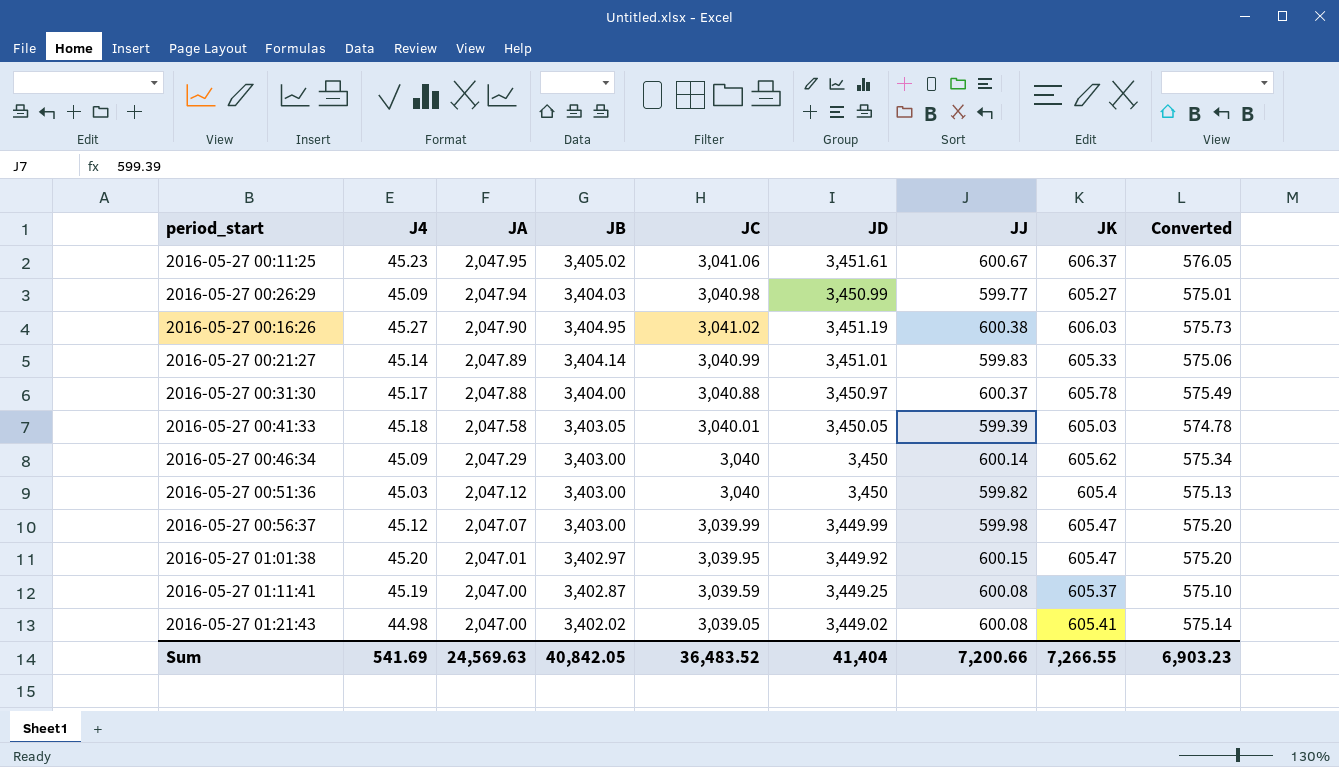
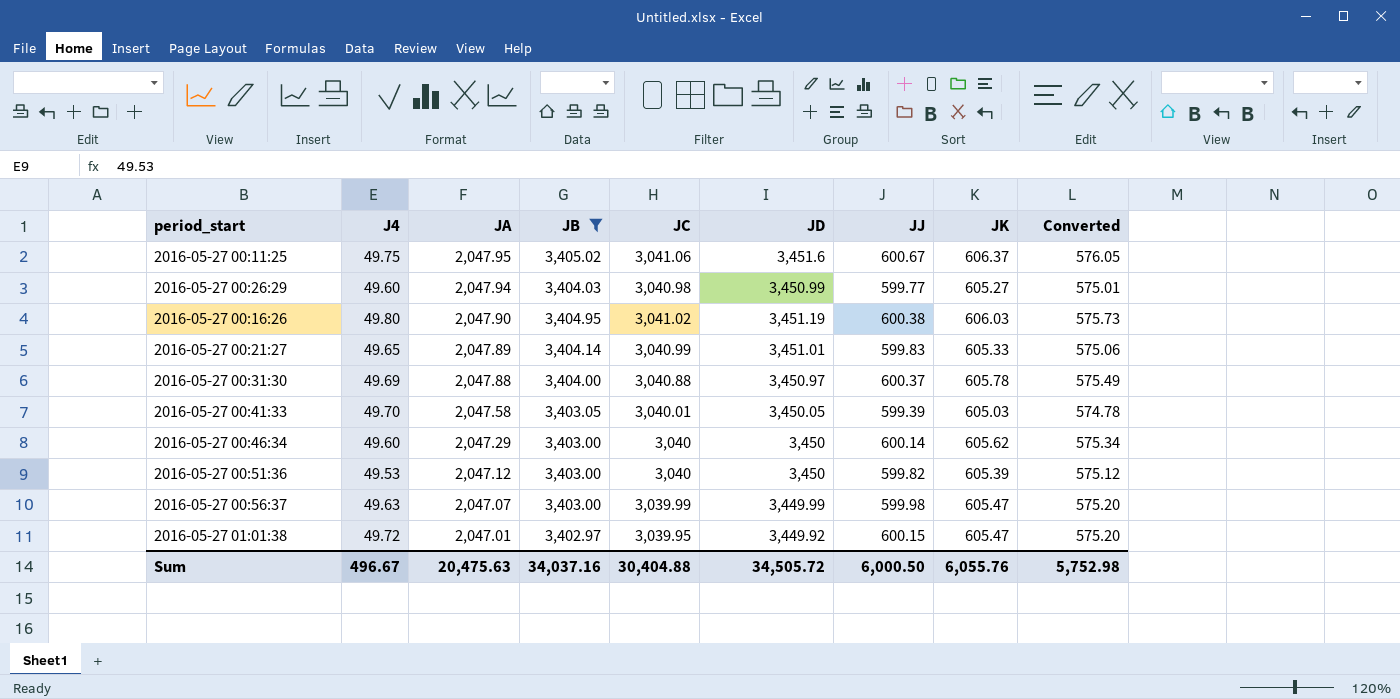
filter: none -> JB >= 3,402.97
2016-05-27 00:11:25 | J4: 45.23 -> 49.75
2016-05-27 00:11:25 | JD: 3,451.61 -> 3,451.6
2016-05-27 00:26:29 | J4: 45.09 -> 49.60
2016-05-27 00:16:26 | J4: 45.27 -> 49.80
2016-05-27 00:21:27 | J4: 45.14 -> 49.65
2016-05-27 00:31:30 | J4: 45.17 -> 49.69
2016-05-27 00:41:33 | J4: 45.18 -> 49.70
2016-05-27 00:46:34 | J4: 45.09 -> 49.60
2016-05-27 00:51:36 | J4: 45.03 -> 49.53
2016-05-27 00:51:36 | JK: 605.4 -> 605.39
2016-05-27 00:51:36 | Converted: 575.13 -> 575.12
2016-05-27 00:56:37 | J4: 45.12 -> 49.63
2016-05-27 01:01:38 | J4: 45.20 -> 49.72
Sum | J4: 541.69 -> 496.67
Sum | JA: 24,569.63 -> 20,475.63
Sum | JB: 40,842.05 -> 34,037.16
Sum | JC: 36,483.52 -> 30,404.88
Sum | JD: 41,404 -> 34,505.72
Sum | JJ: 7,200.66 -> 6,000.50
Sum | JK: 7,266.55 -> 6,055.76
Sum | Converted: 6,903.23 -> 5,752.98

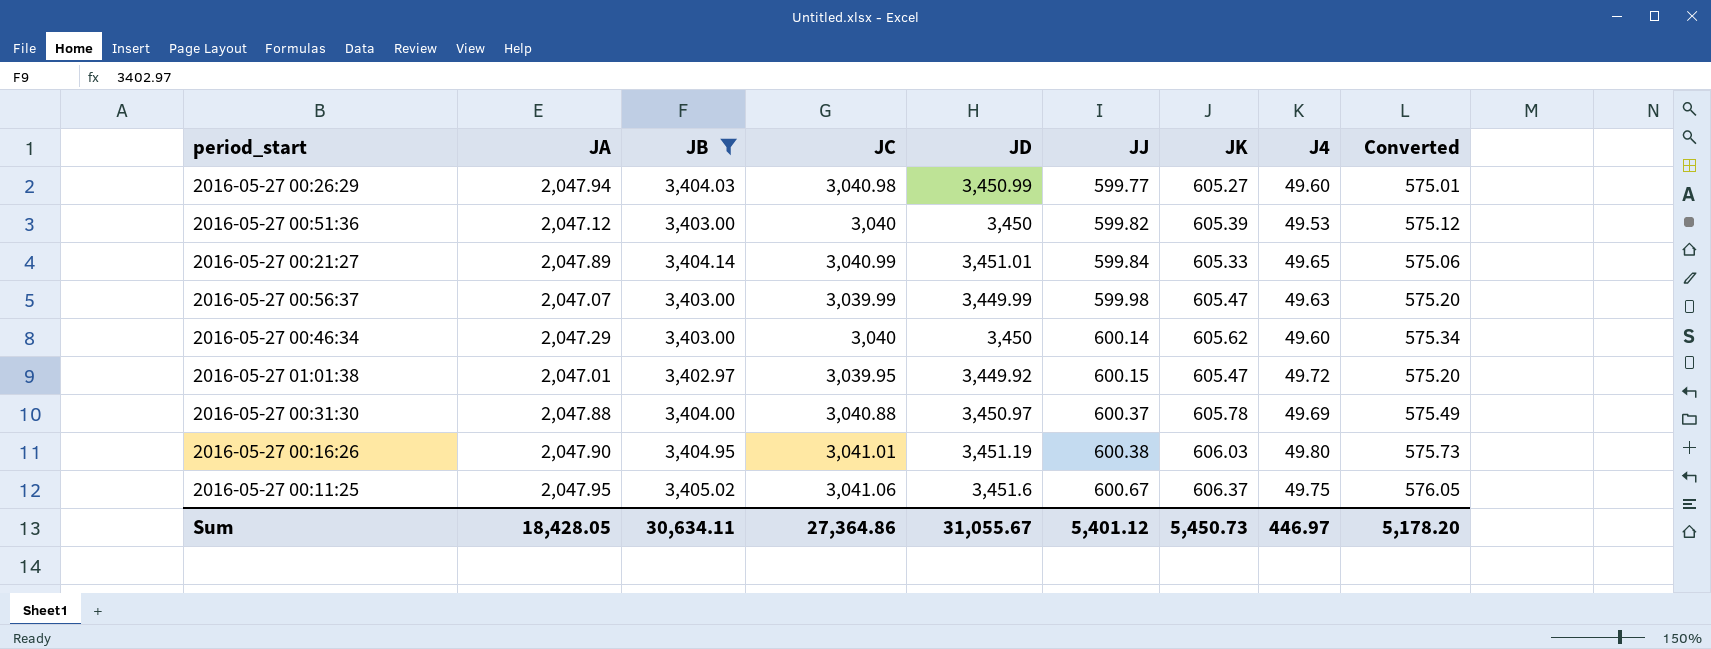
row order: JA descending -> JJ ascending
column J4 | position: 2 -> 8
row 2016-05-27 00:41:33: 49.70 | 2,047.58 | 3,403.05 | 3,040.01 | 3,450.05 | 599.39 | 605.03 | 574.78 -> none
2016-05-27 00:21:27 | JJ: 599.83 -> 599.84
2016-05-27 00:16:26 | JC: 3,041.02 -> 3,041.01
Sum | JA: 20,475.63 -> 18,428.05
Sum | JB: 34,037.16 -> 30,634.11
Sum | JC: 30,404.88 -> 27,364.86
Sum | JD: 34,505.72 -> 31,055.67
Sum | JJ: 6,000.50 -> 5,401.12
Sum | JK: 6,055.76 -> 5,450.73
Sum | J4: 496.67 -> 446.97
Sum | Converted: 5,752.98 -> 5,178.20

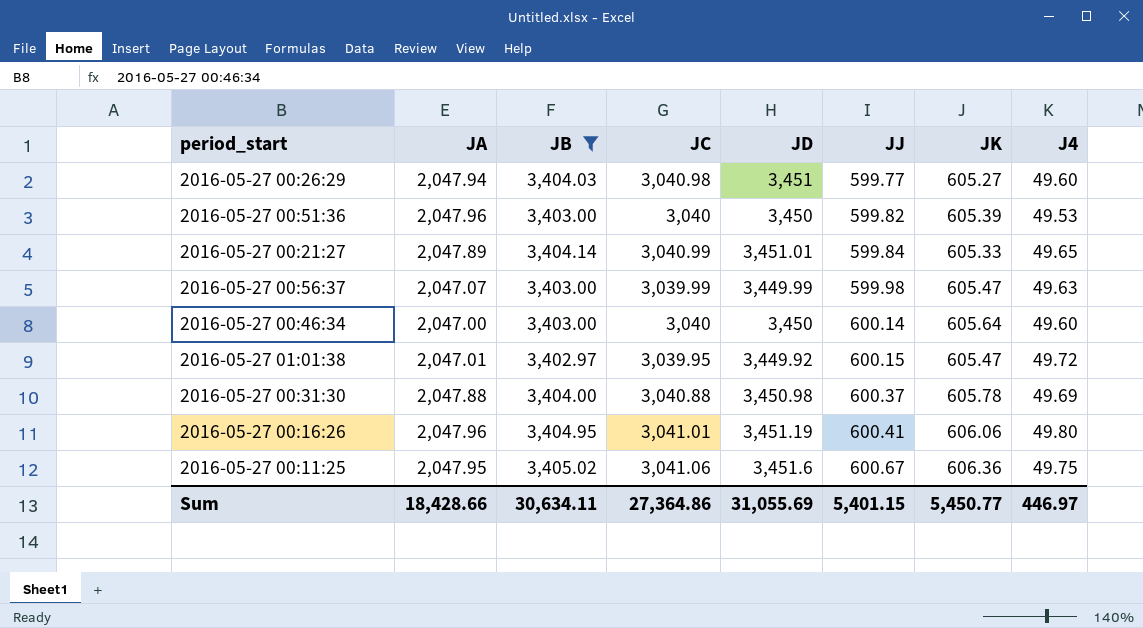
column Converted | formula: [JK] * 0.95 -> none
2016-05-27 00:26:29 | JD: 3,450.99 -> 3,451
2016-05-27 00:51:36 | JA: 2,047.12 -> 2,047.96
2016-05-27 00:46:34 | JA: 2,047.29 -> 2,047.00
2016-05-27 00:46:34 | JK: 605.62 -> 605.64
2016-05-27 00:31:30 | JD: 3,450.97 -> 3,450.98
2016-05-27 00:16:26 | JA: 2,047.90 -> 2,047.96
2016-05-27 00:16:26 | JJ: 600.38 -> 600.41
2016-05-27 00:16:26 | JK: 606.03 -> 606.06
2016-05-27 00:11:25 | JK: 606.37 -> 606.36
Sum | JA: 18,428.05 -> 18,428.66
Sum | JD: 31,055.67 -> 31,055.69
Sum | JJ: 5,401.12 -> 5,401.15
Sum | JK: 5,450.73 -> 5,450.77

